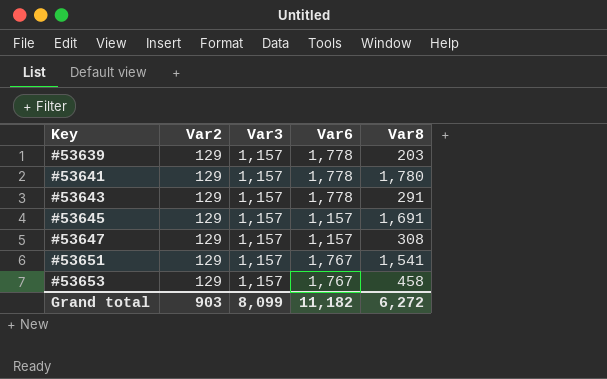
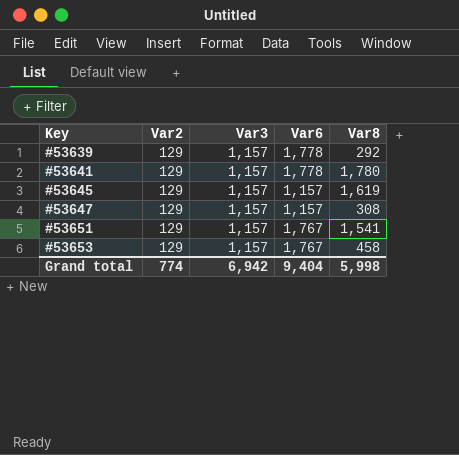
row #53643: 129 | 1,157 | 1,778 | 291 -> none
#53639 | Var8: 203 -> 292
#53645 | Var8: 1,691 -> 1,619
Grand total | Var2: 903 -> 774
Grand total | Var3: 8,099 -> 6,942
Grand total | Var6: 11,182 -> 9,404
Grand total | Var8: 6,272 -> 5,998

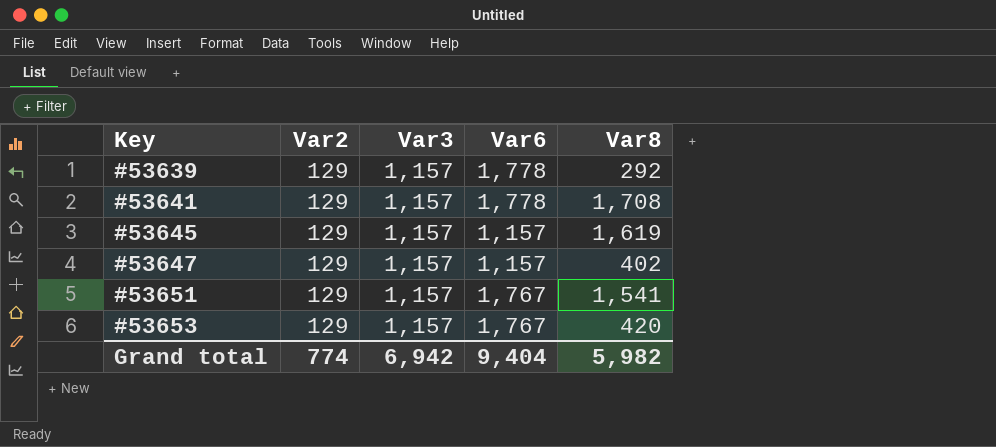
#53641 | Var8: 1,780 -> 1,708
#53647 | Var8: 308 -> 402
#53653 | Var8: 458 -> 420
Grand total | Var8: 5,998 -> 5,982

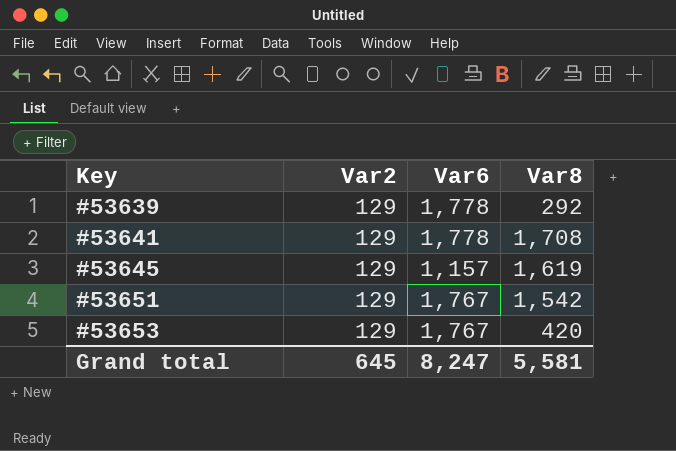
column Var3 | position: 3 -> none
row #53647: 129 | 1,157 | 1,157 | 402 -> none
#53651 | Var8: 1,541 -> 1,542
Grand total | Var2: 774 -> 645
Grand total | Var6: 9,404 -> 8,247
Grand total | Var8: 5,982 -> 5,581

